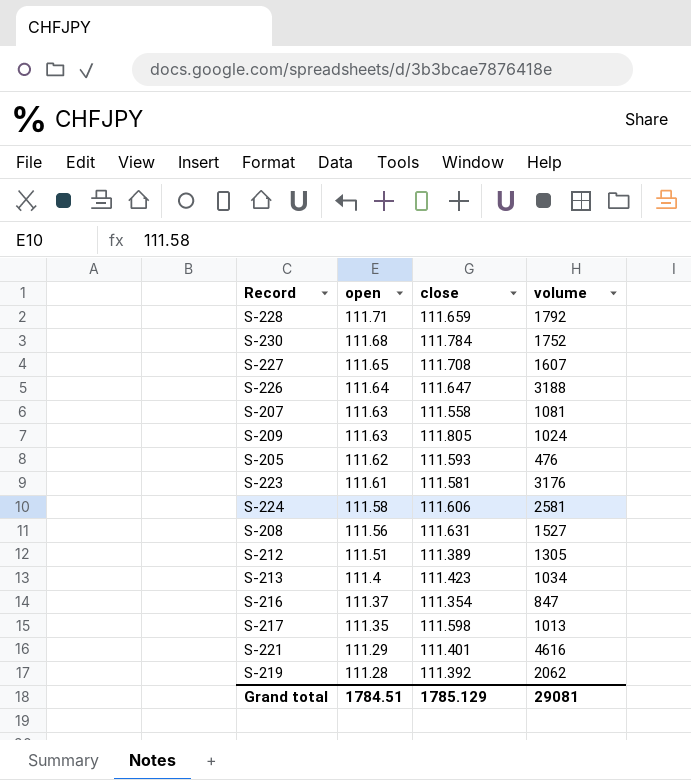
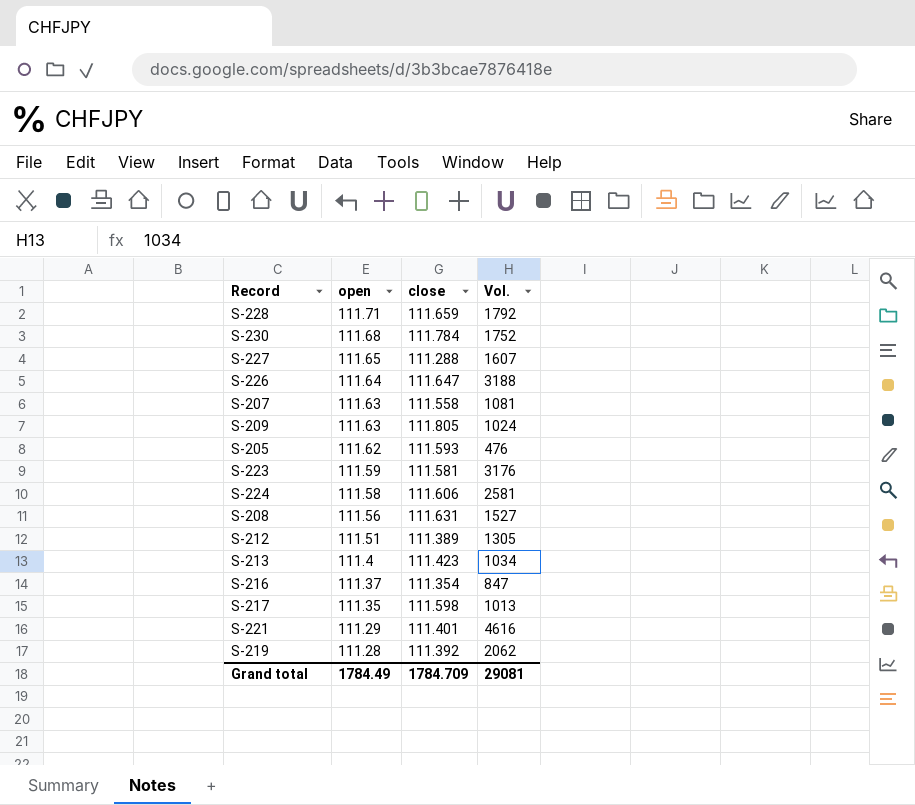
column name: volume -> Vol.
S-227 | close: 111.708 -> 111.288
S-223 | open: 111.61 -> 111.59
Grand total | open: 1784.51 -> 1784.49
Grand total | close: 1785.129 -> 1784.709

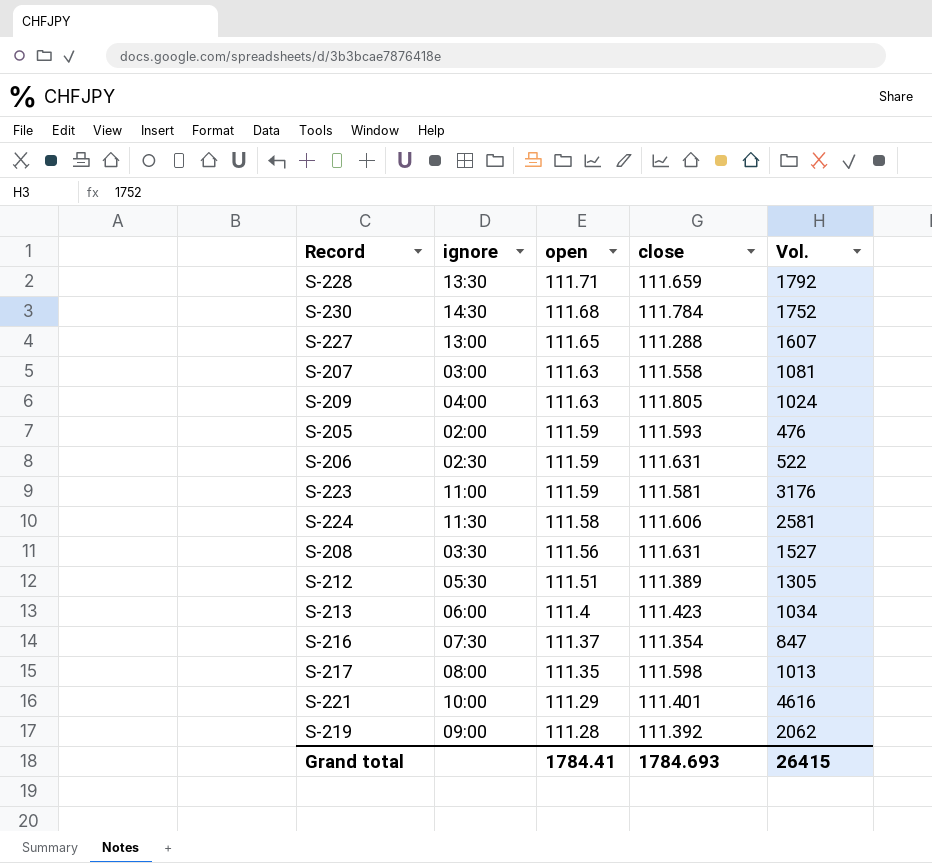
column ignore | position: none -> 2
row S-226: 111.64 | 111.647 | 3188 -> none
S-205 | open: 111.62 -> 111.59
row S-206: none -> 02:30 | 111.59 | 111.631 | 522
Grand total | open: 1784.49 -> 1784.41
Grand total | close: 1784.709 -> 1784.693
Grand total | Vol.: 29081 -> 26415

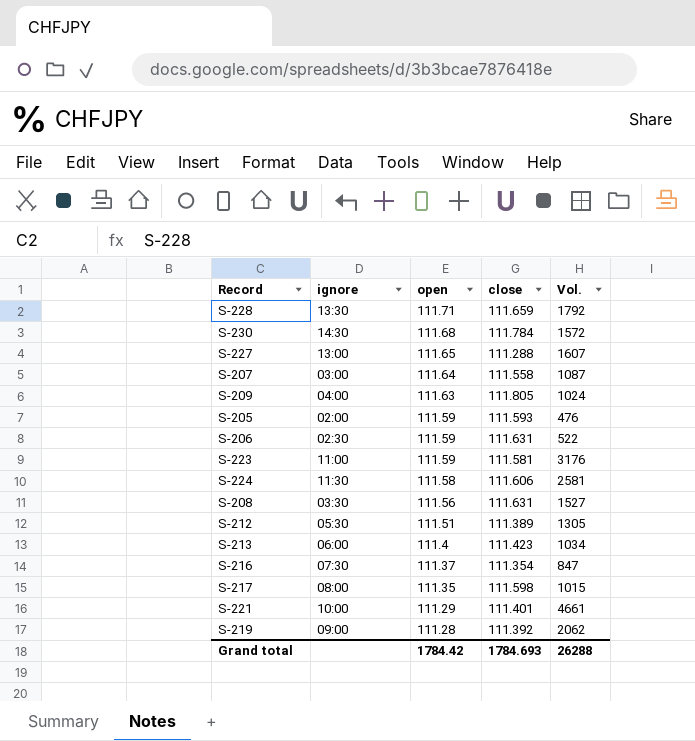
S-230 | Vol.: 1752 -> 1572
S-207 | open: 111.63 -> 111.64
S-207 | Vol.: 1081 -> 1087
S-217 | Vol.: 1013 -> 1015
S-221 | Vol.: 4616 -> 4661
Grand total | open: 1784.41 -> 1784.42
Grand total | Vol.: 26415 -> 26288

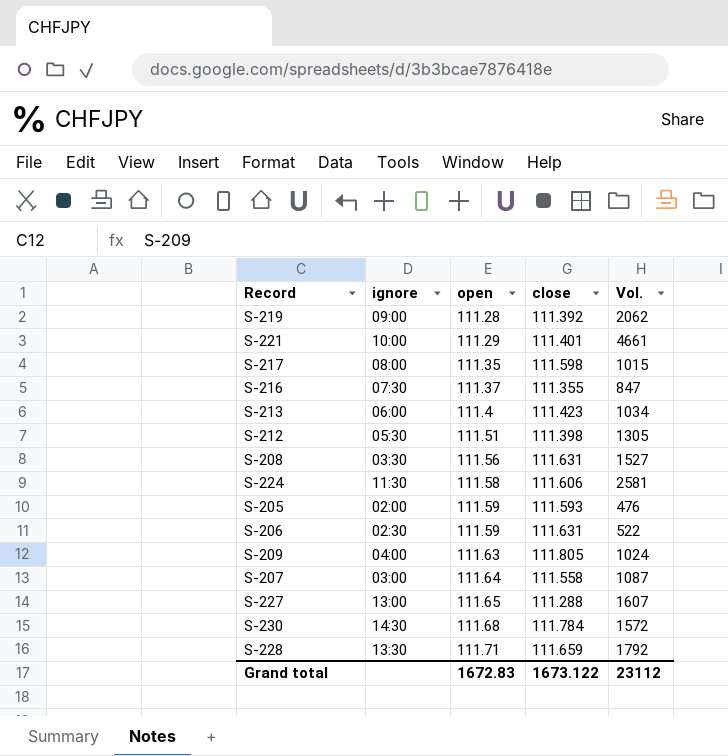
row order: open descending -> open ascending
row S-223: 11:00 | 111.59 | 111.581 | 3176 -> none
S-216 | close: 111.354 -> 111.355
S-212 | close: 111.389 -> 111.398
Grand total | open: 1784.42 -> 1672.83
Grand total | close: 1784.693 -> 1673.122
Grand total | Vol.: 26288 -> 23112

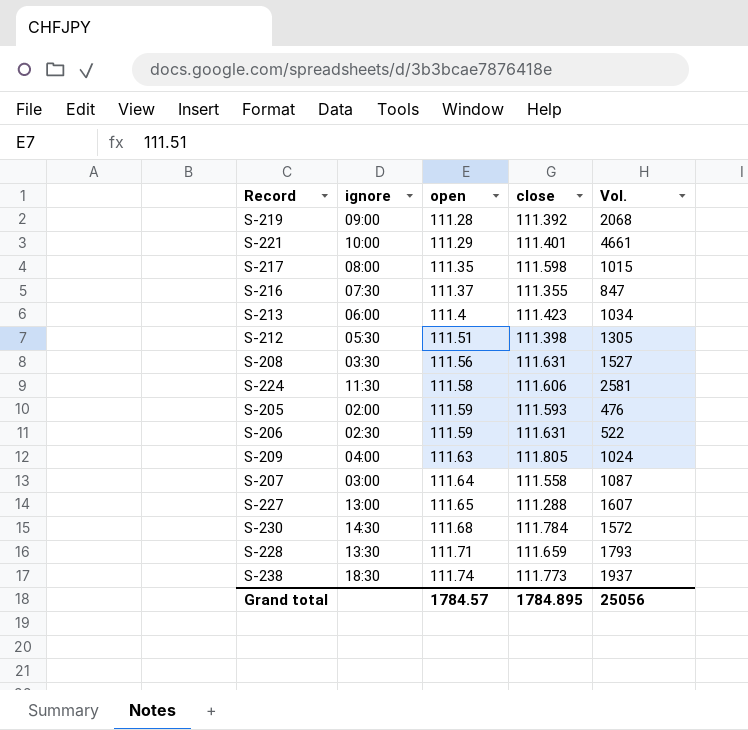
S-219 | Vol.: 2062 -> 2068
S-228 | Vol.: 1792 -> 1793
row S-238: none -> 18:30 | 111.74 | 111.773 | 1937
Grand total | open: 1672.83 -> 1784.57
Grand total | close: 1673.122 -> 1784.895
Grand total | Vol.: 23112 -> 25056

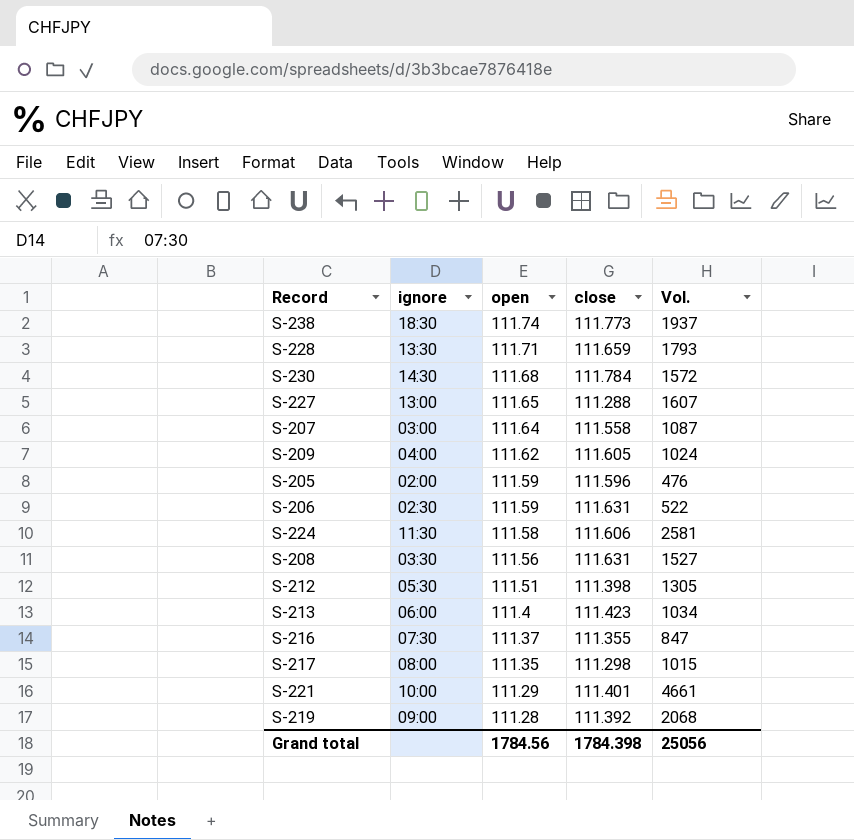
row order: open ascending -> open descending
S-209 | open: 111.63 -> 111.62
S-209 | close: 111.805 -> 111.605
S-205 | close: 111.593 -> 111.596
S-217 | close: 111.598 -> 111.298
Grand total | open: 1784.57 -> 1784.56
Grand total | close: 1784.895 -> 1784.398

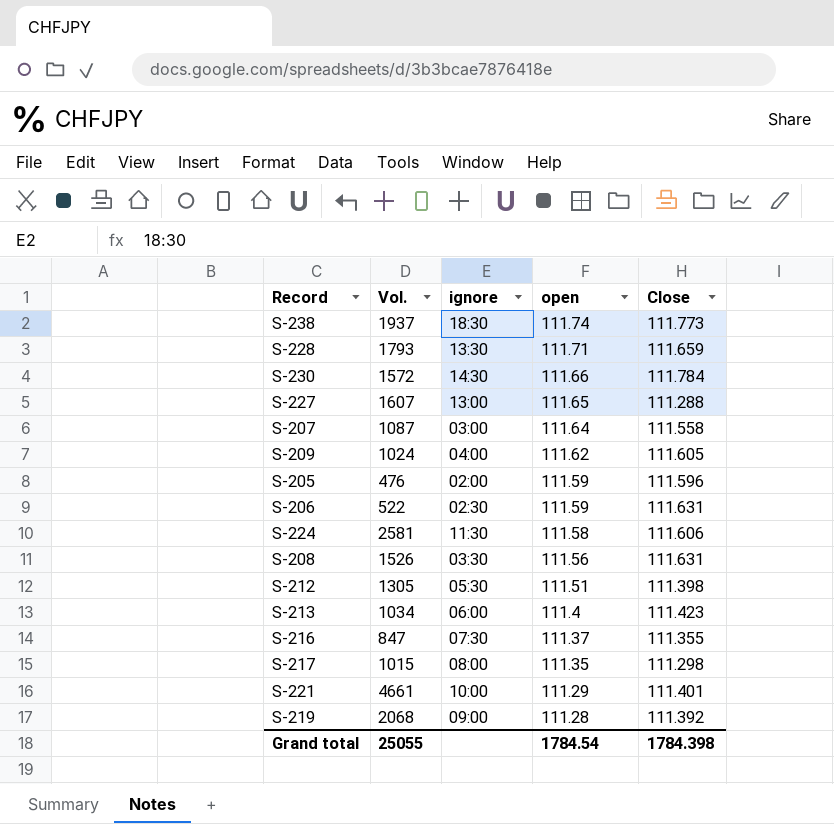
column Vol. | position: 5 -> 2
column name: close -> Close
S-230 | open: 111.68 -> 111.66
S-208 | Vol.: 1527 -> 1526
Grand total | Vol.: 25056 -> 25055
Grand total | open: 1784.56 -> 1784.54

